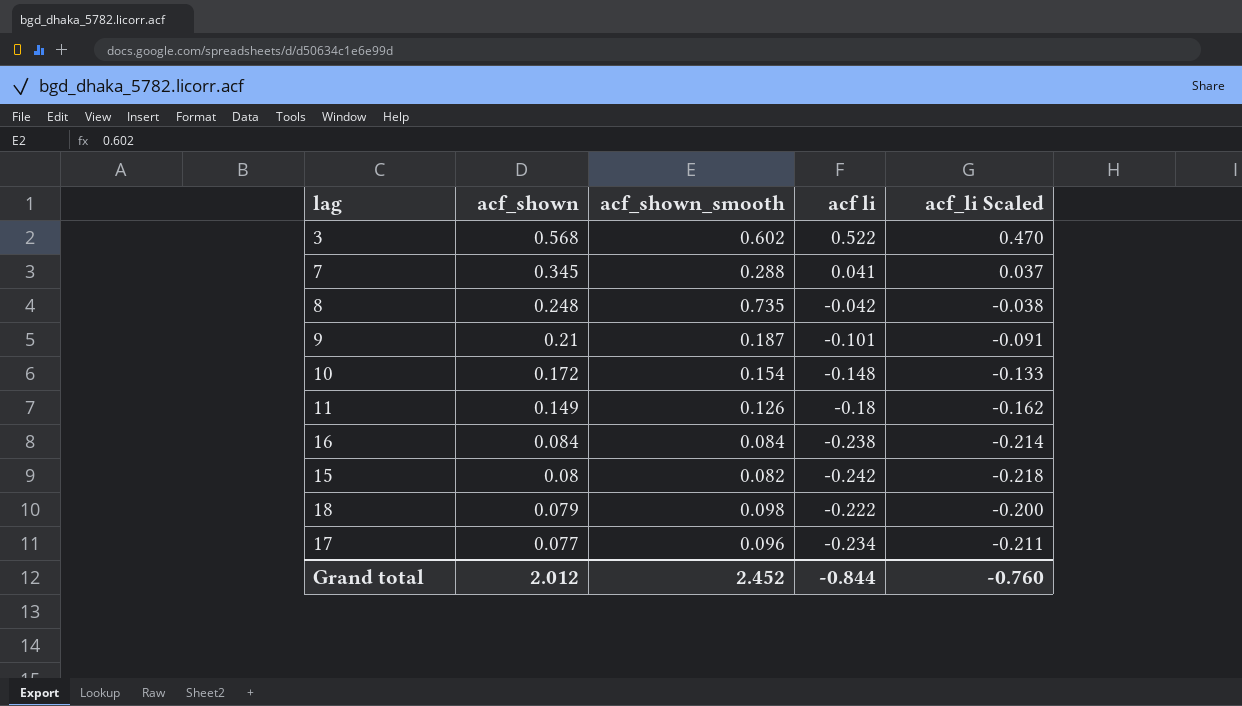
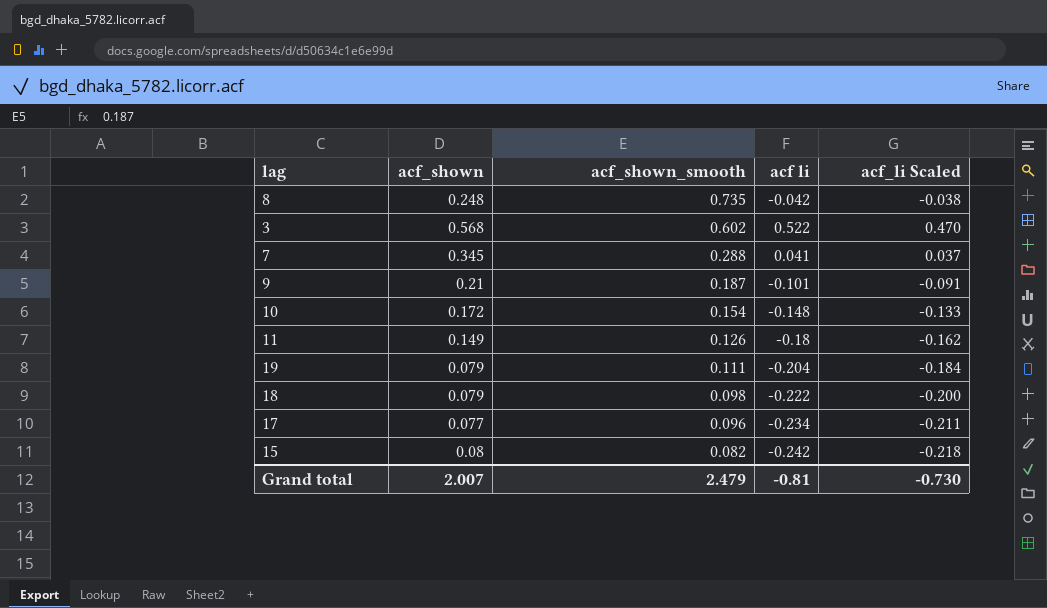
row order: acf_shown descending -> acf_shown_smooth descending
row 16: 0.084 | 0.084 | -0.238 | -0.214 -> none
row 19: none -> 0.079 | 0.111 | -0.204 | -0.184
Grand total | acf_shown: 2.012 -> 2.007
Grand total | acf_shown_smooth: 2.452 -> 2.479
Grand total | acf li: -0.844 -> -0.81
Grand total | acf_li Scaled: -0.760 -> -0.730

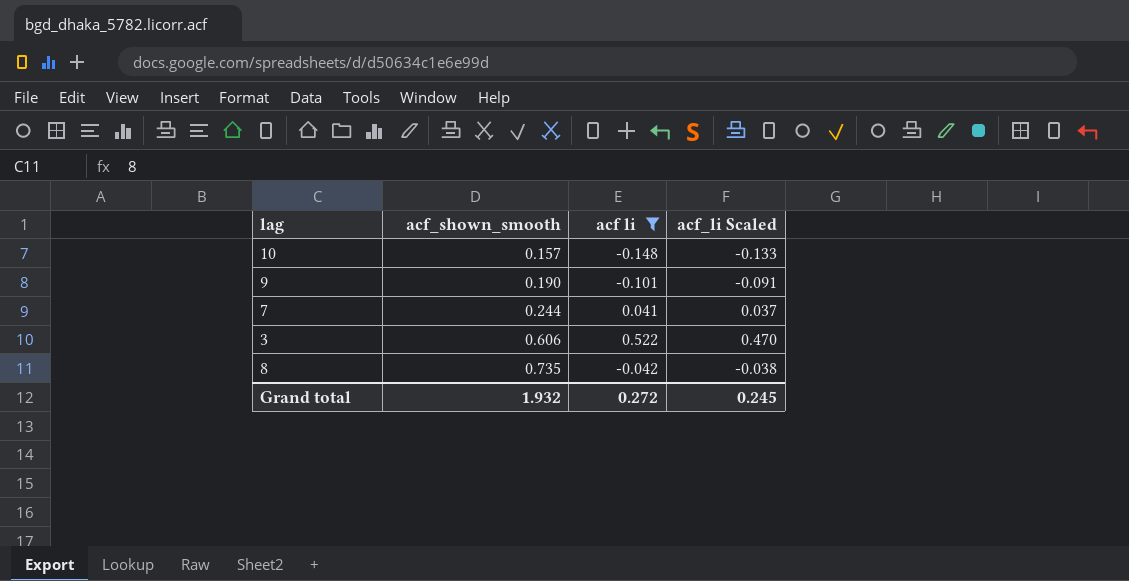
filter: none -> acf li >= -0.148
row order: acf_shown_smooth descending -> acf_shown_smooth ascending
column acf_shown | position: 2 -> none
10 | acf_shown_smooth: 0.154 -> 0.157
9 | acf_shown_smooth: 0.187 -> 0.190
7 | acf_shown_smooth: 0.288 -> 0.244
3 | acf_shown_smooth: 0.602 -> 0.606
Grand total | acf_shown_smooth: 2.479 -> 1.932
Grand total | acf li: -0.81 -> 0.272
Grand total | acf_li Scaled: -0.730 -> 0.245

